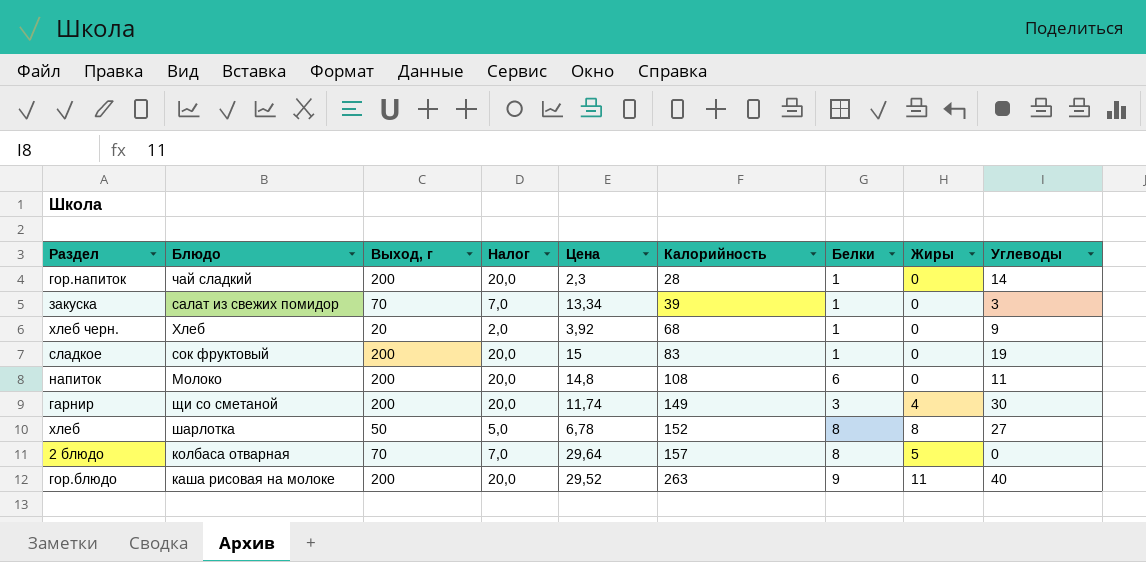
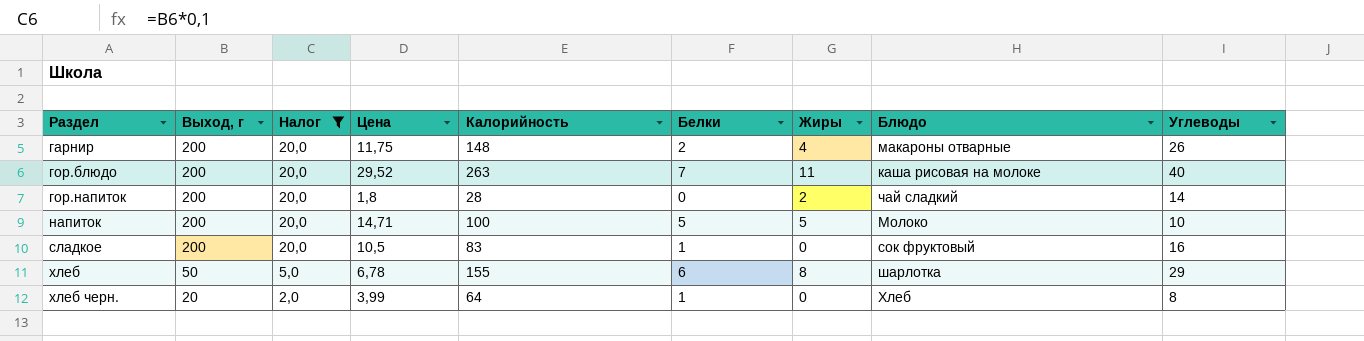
filter: none -> Налог != 7,0
row order: Калорийность ascending -> Раздел ascending
column Блюдо | position: 2 -> 8
гарнир | Цена: 11,74 -> 11,75
гарнир | Калорийность: 149 -> 148
гарнир | Белки: 3 -> 2
гарнир | Блюдо: щи со сметаной -> макароны отварные
гарнир | Углеводы: 30 -> 26
гор.блюдо | Белки: 9 -> 7
гор.напиток | Цена: 2,3 -> 1,8
гор.напиток | Белки: 1 -> 0
гор.напиток | Жиры: 0 -> 2
напиток | Цена: 14,8 -> 14,71
напиток | Калорийность: 108 -> 100
напиток | Белки: 6 -> 5
напиток | Жиры: 0 -> 5
напиток | Углеводы: 11 -> 10
сладкое | Цена: 15 -> 10,5
сладкое | Углеводы: 19 -> 16
хлеб | Калорийность: 152 -> 155
хлеб | Белки: 8 -> 6
хлеб | Углеводы: 27 -> 29
хлеб черн. | Цена: 3,92 -> 3,99
хлеб черн. | Калорийность: 68 -> 64
хлеб черн. | Углеводы: 9 -> 8

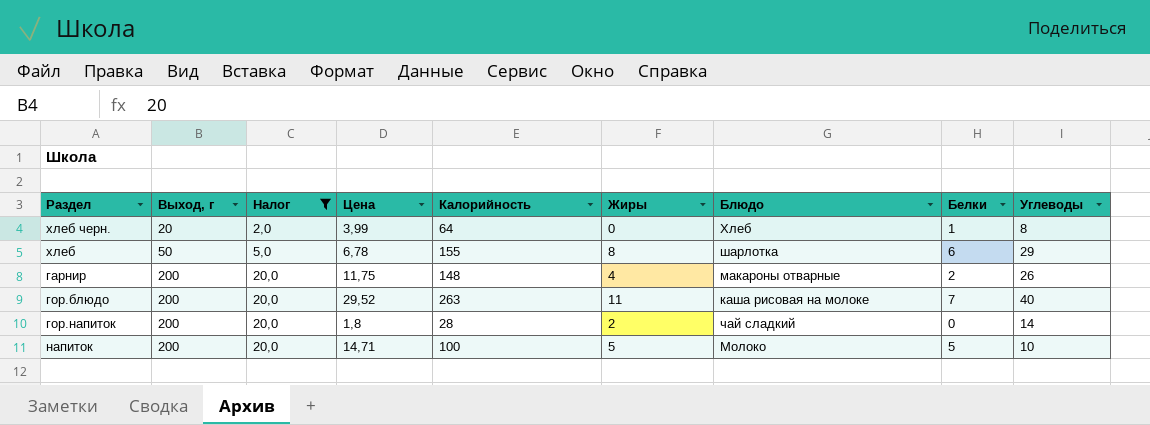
row order: Раздел ascending -> Выход, г ascending
column Белки | position: 6 -> 8
row сладкое: 200 | 20,0 | 10,5 | 83 | 1 | 0 | сок фруктовый | 16 -> none

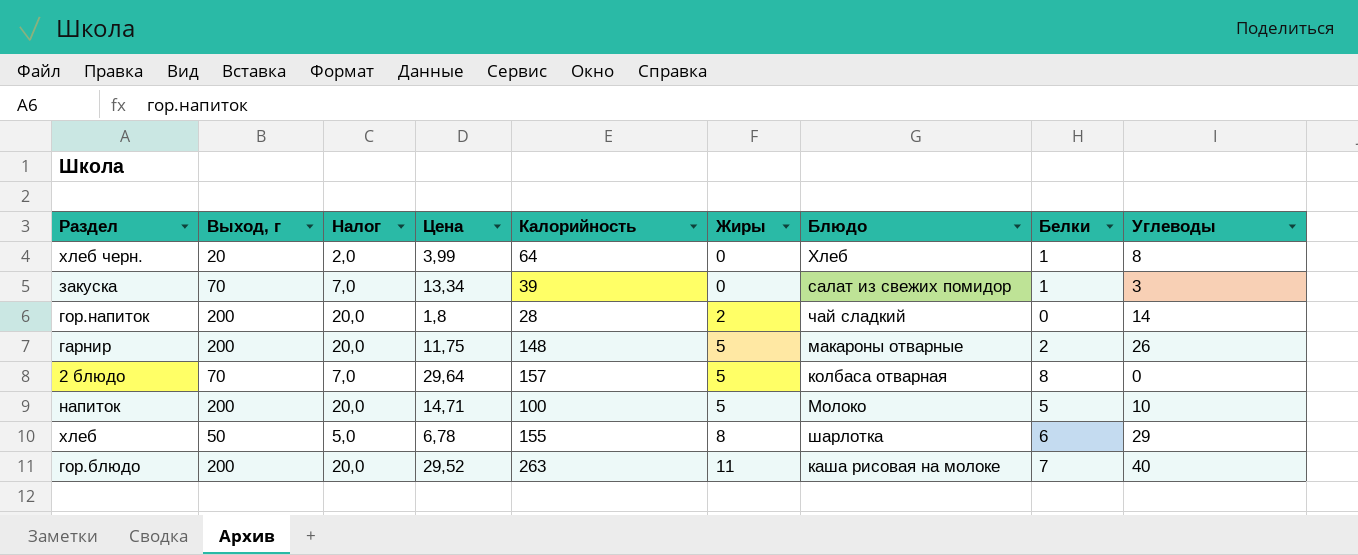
filter: Налог != 7,0 -> none
row order: Выход, г ascending -> Жиры ascending
гарнир | Жиры: 4 -> 5

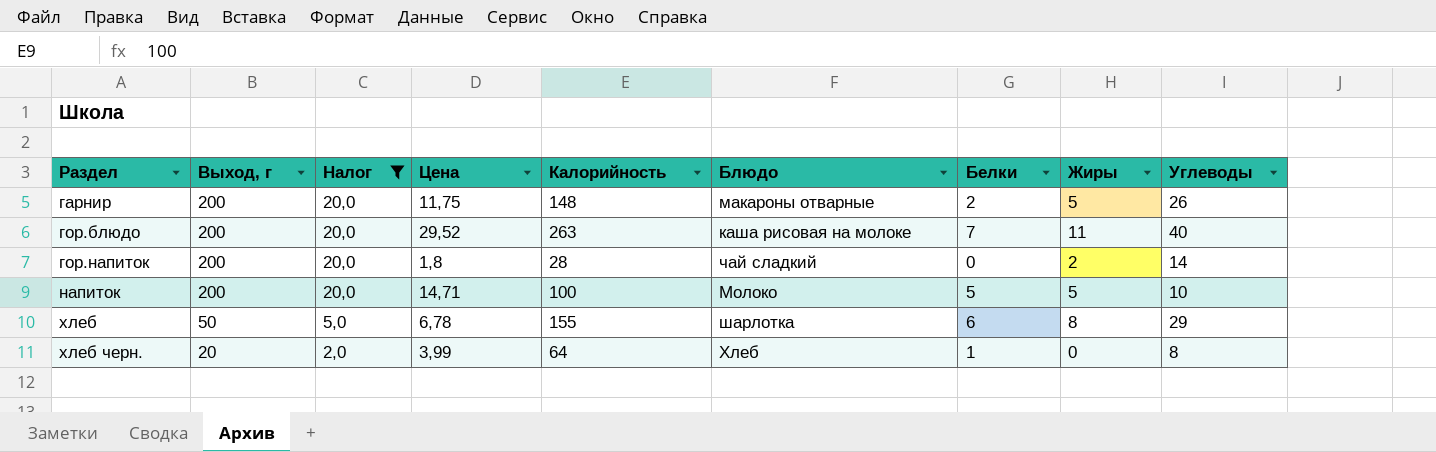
filter: none -> Налог != 7,0
row order: Жиры ascending -> Раздел ascending
column Жиры | position: 6 -> 8

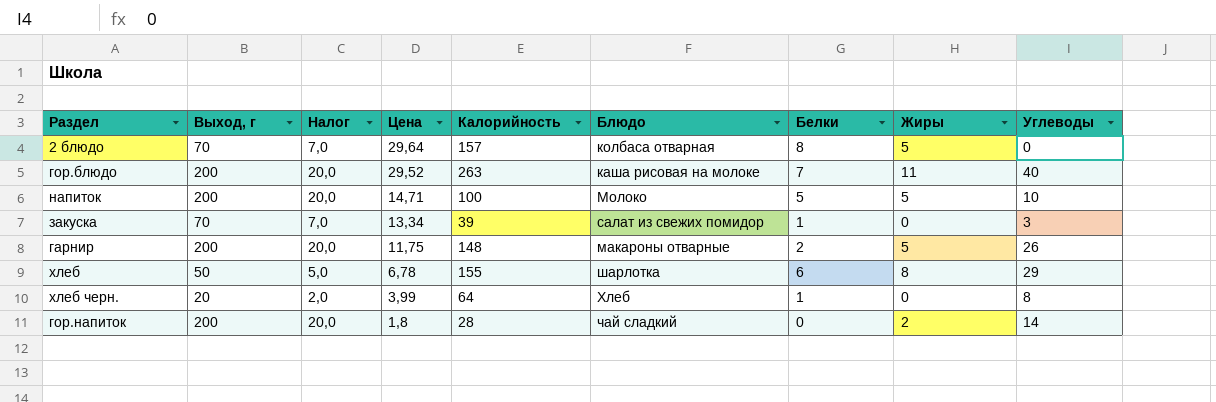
filter: Налог != 7,0 -> none
row order: Раздел ascending -> Цена descending

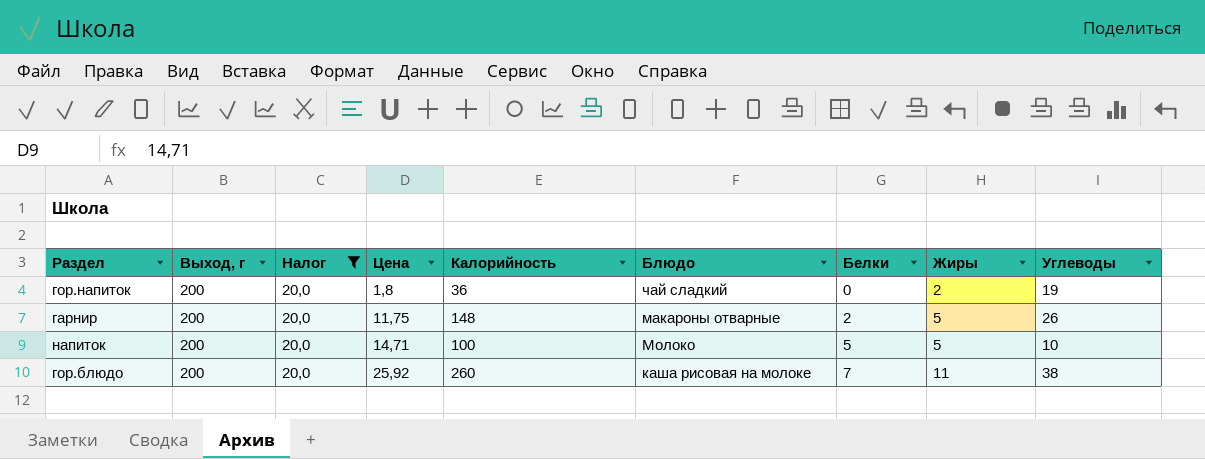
filter: none -> Налог = 20,0
row order: Цена descending -> Цена ascending
гор.напиток | Калорийность: 28 -> 36
гор.напиток | Углеводы: 14 -> 19
гор.блюдо | Цена: 29,52 -> 25,92
гор.блюдо | Калорийность: 263 -> 260
гор.блюдо | Углеводы: 40 -> 38

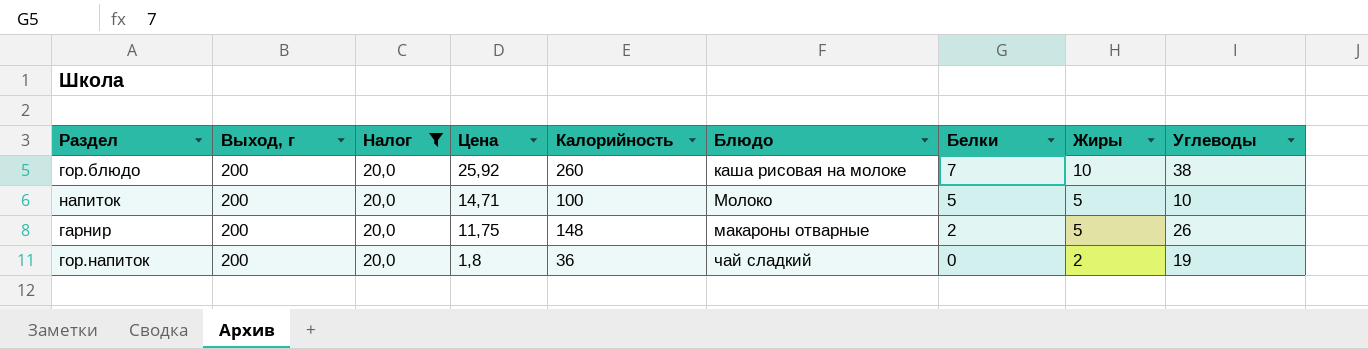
row order: Цена ascending -> Цена descending
гор.блюдо | Жиры: 11 -> 10

